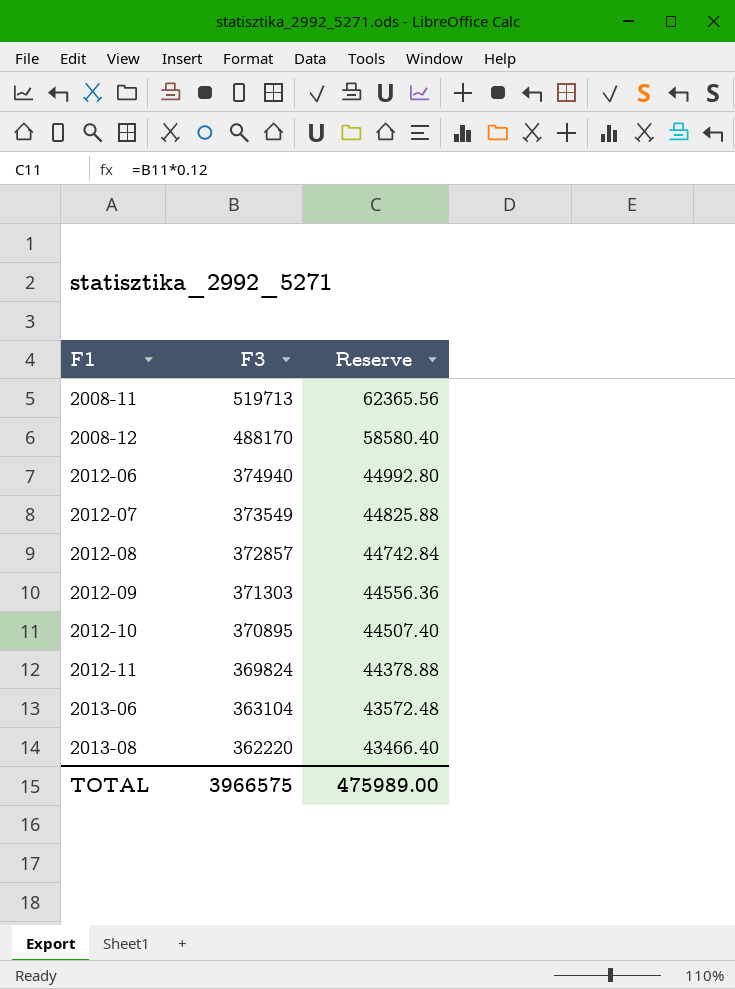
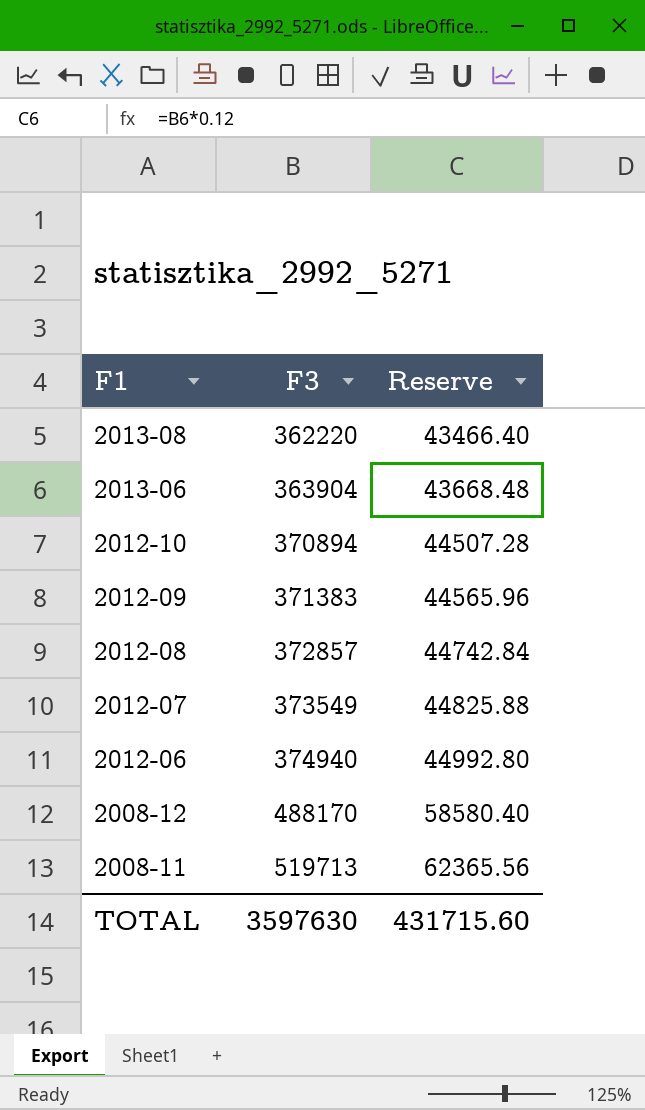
row order: F1 ascending -> F1 descending
row 2012-11: 369824 | 44378.88 -> none
2013-06 | F3: 363104 -> 363904
2013-06 | Reserve: 43572.48 -> 43668.48
2012-10 | F3: 370895 -> 370894
2012-10 | Reserve: 44507.40 -> 44507.28
2012-09 | F3: 371303 -> 371383
2012-09 | Reserve: 44556.36 -> 44565.96
TOTAL | F3: 3966575 -> 3597630
TOTAL | Reserve: 475989.00 -> 431715.60

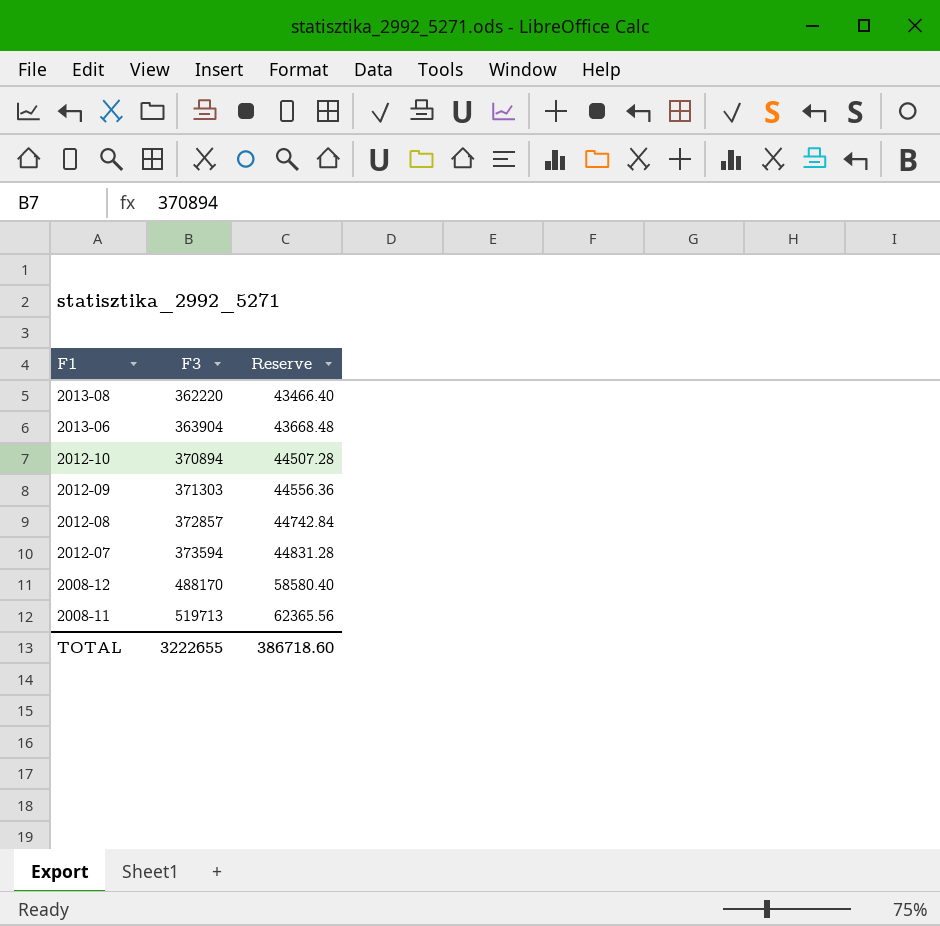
row 2012-06: 374940 | 44992.80 -> none
2012-09 | F3: 371383 -> 371303
2012-09 | Reserve: 44565.96 -> 44556.36
2012-07 | F3: 373549 -> 373594
2012-07 | Reserve: 44825.88 -> 44831.28
TOTAL | F3: 3597630 -> 3222655
TOTAL | Reserve: 431715.60 -> 386718.60

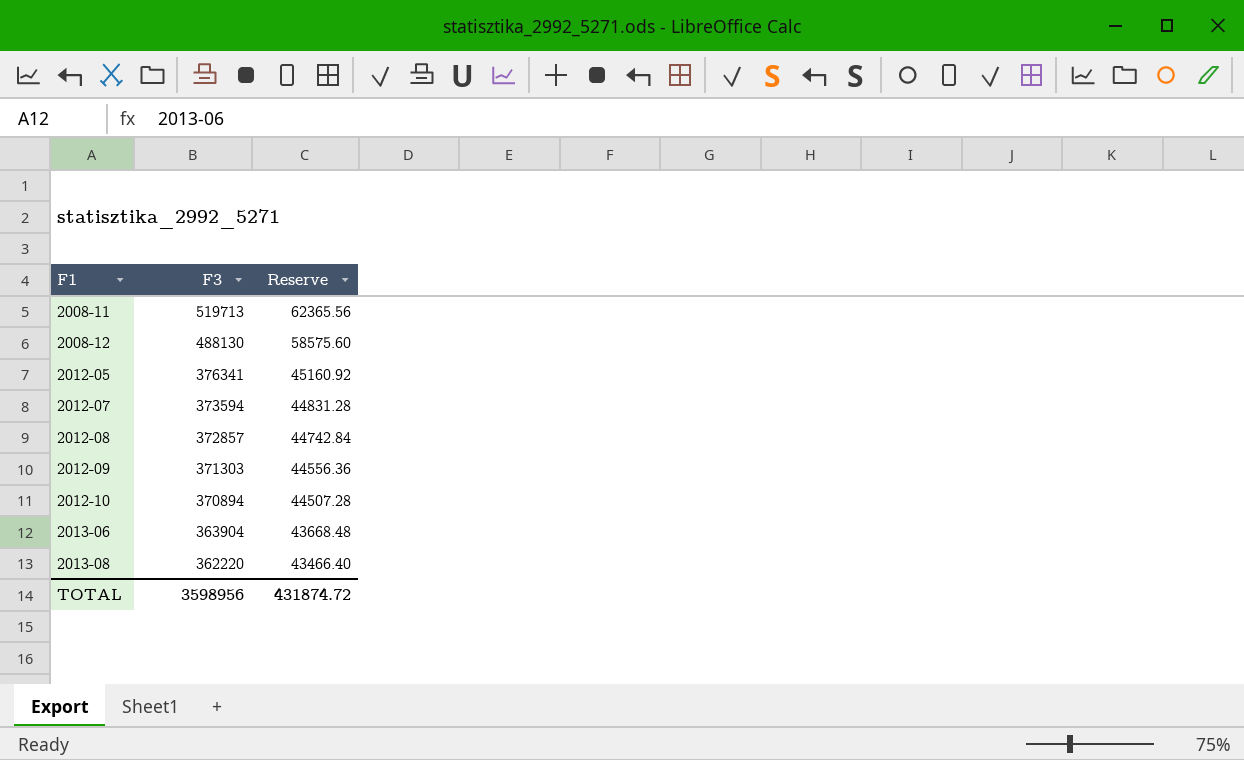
row order: F1 descending -> F1 ascending
2008-12 | F3: 488170 -> 488130
2008-12 | Reserve: 58580.40 -> 58575.60
row 2012-05: none -> 376341 | 45160.92
TOTAL | F3: 3222655 -> 3598956
TOTAL | Reserve: 386718.60 -> 431874.72

